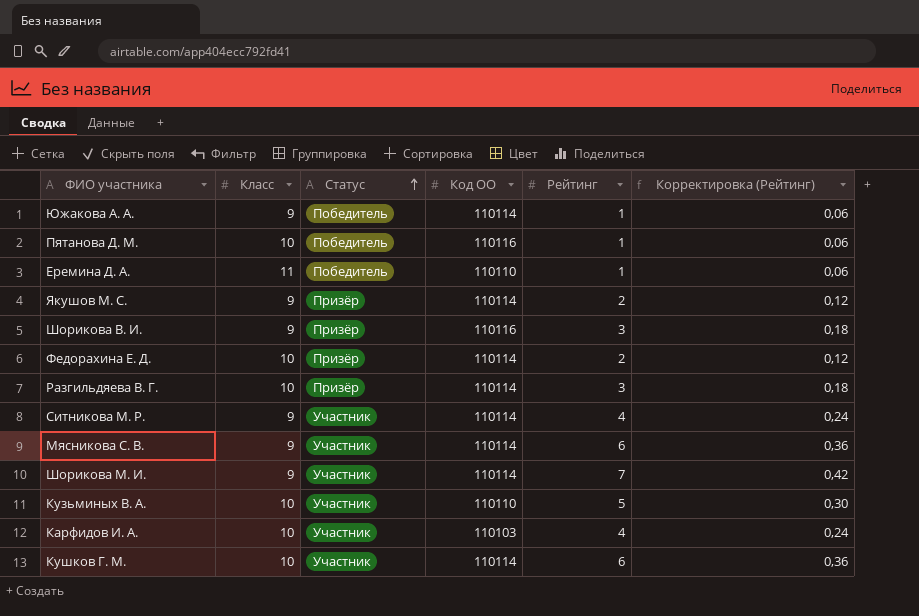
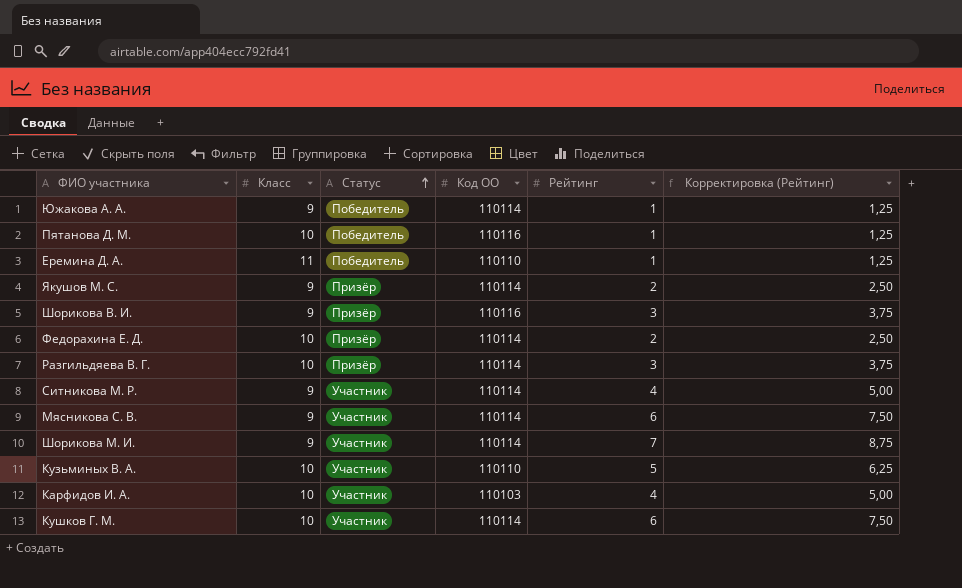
column Корректировка (Рейтинг) | formula: [Рейтинг] * 0,06 -> [Рейтинг] * 1,25

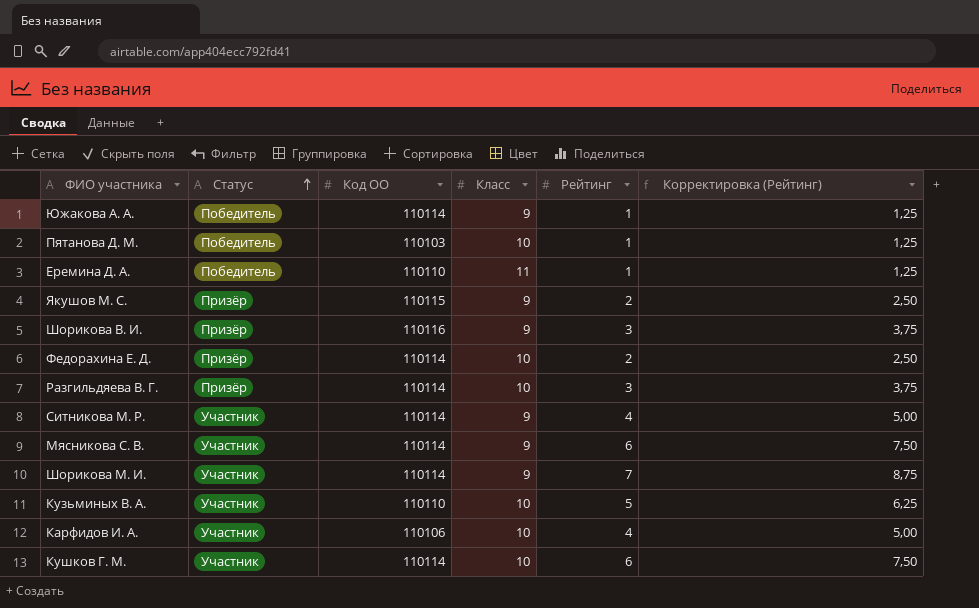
column Класс | position: 2 -> 4
Пятанова Д. М. | Код ОО: 110116 -> 110103
Якушов М. С. | Код ОО: 110114 -> 110115
Карфидов И. А. | Код ОО: 110103 -> 110106

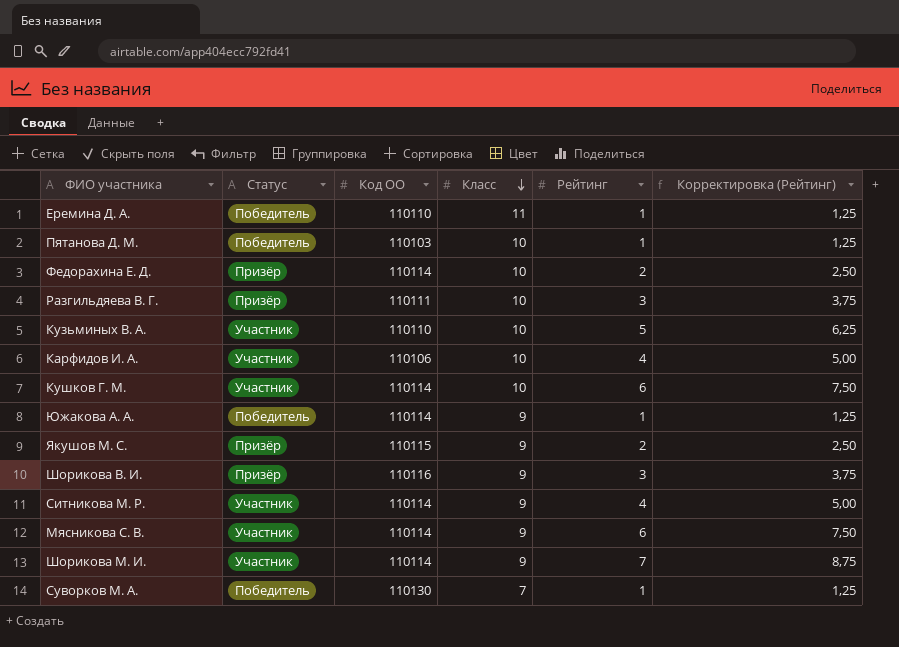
row order: Статус ascending -> Класс descending
Разгильдяева В. Г. | Код ОО: 110114 -> 110111
row Суворков М. А.: none -> Победитель | 110130 | 7 | 1 | 1,25

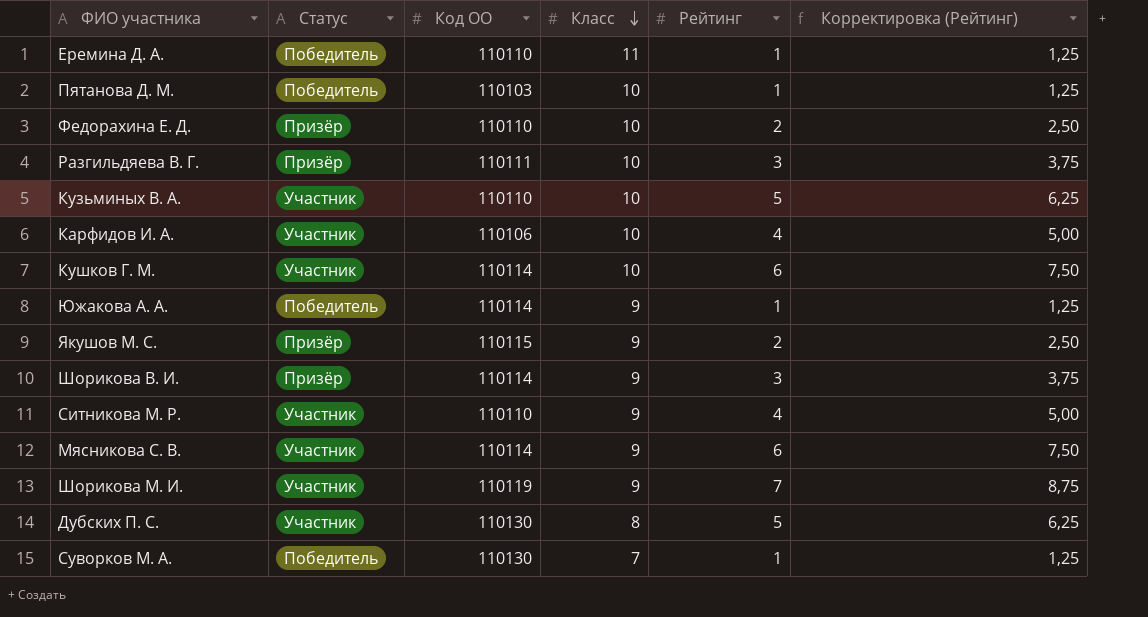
Федорахина Е. Д. | Код ОО: 110114 -> 110110
Шорикова В. И. | Код ОО: 110116 -> 110114
Ситникова М. Р. | Код ОО: 110114 -> 110110
Шорикова М. И. | Код ОО: 110114 -> 110119
row Дубских П. С.: none -> Участник | 110130 | 8 | 5 | 6,25

